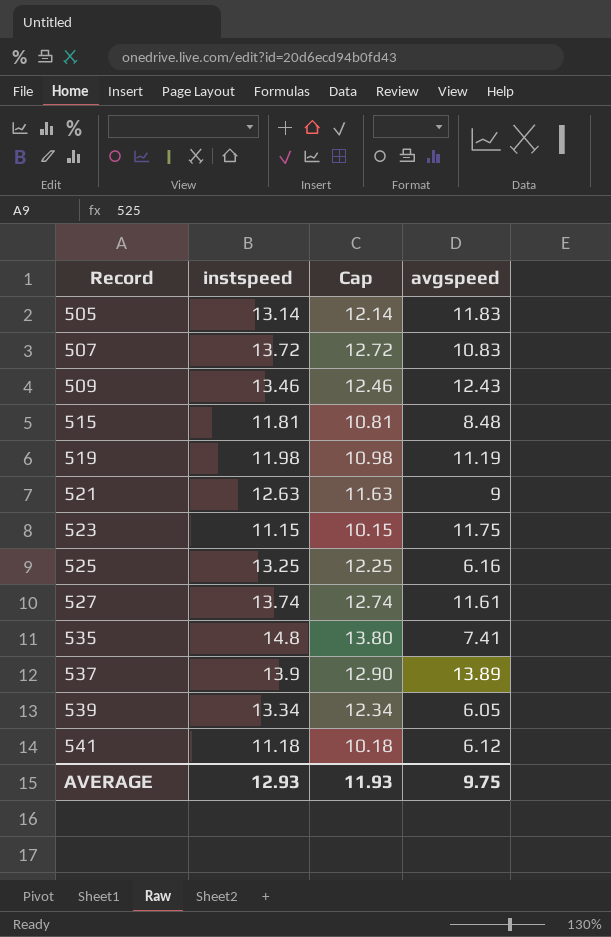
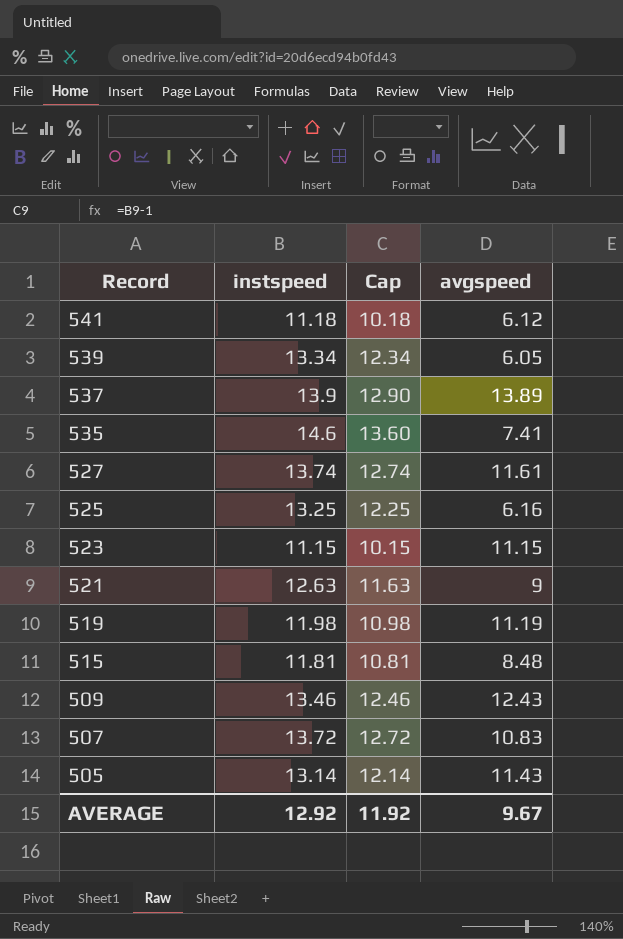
row order: Record ascending -> Record descending
535 | instspeed: 14.8 -> 14.6
535 | Cap: 13.80 -> 13.60
523 | avgspeed: 11.75 -> 11.15
505 | avgspeed: 11.83 -> 11.43
AVERAGE | instspeed: 12.93 -> 12.92
AVERAGE | Cap: 11.93 -> 11.92
AVERAGE | avgspeed: 9.75 -> 9.67

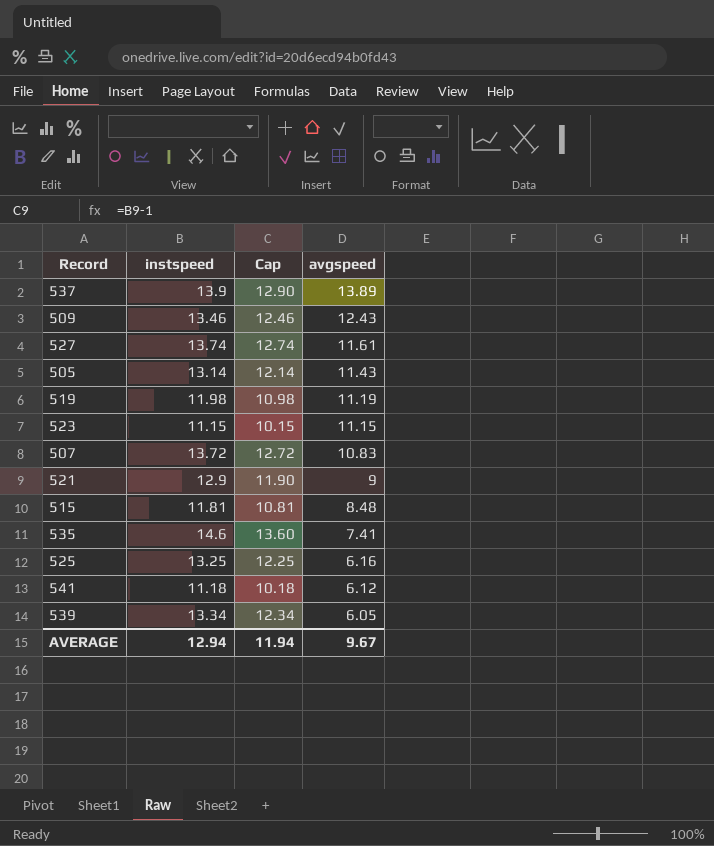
row order: Record descending -> avgspeed descending
521 | instspeed: 12.63 -> 12.9
521 | Cap: 11.63 -> 11.90
AVERAGE | instspeed: 12.92 -> 12.94
AVERAGE | Cap: 11.92 -> 11.94

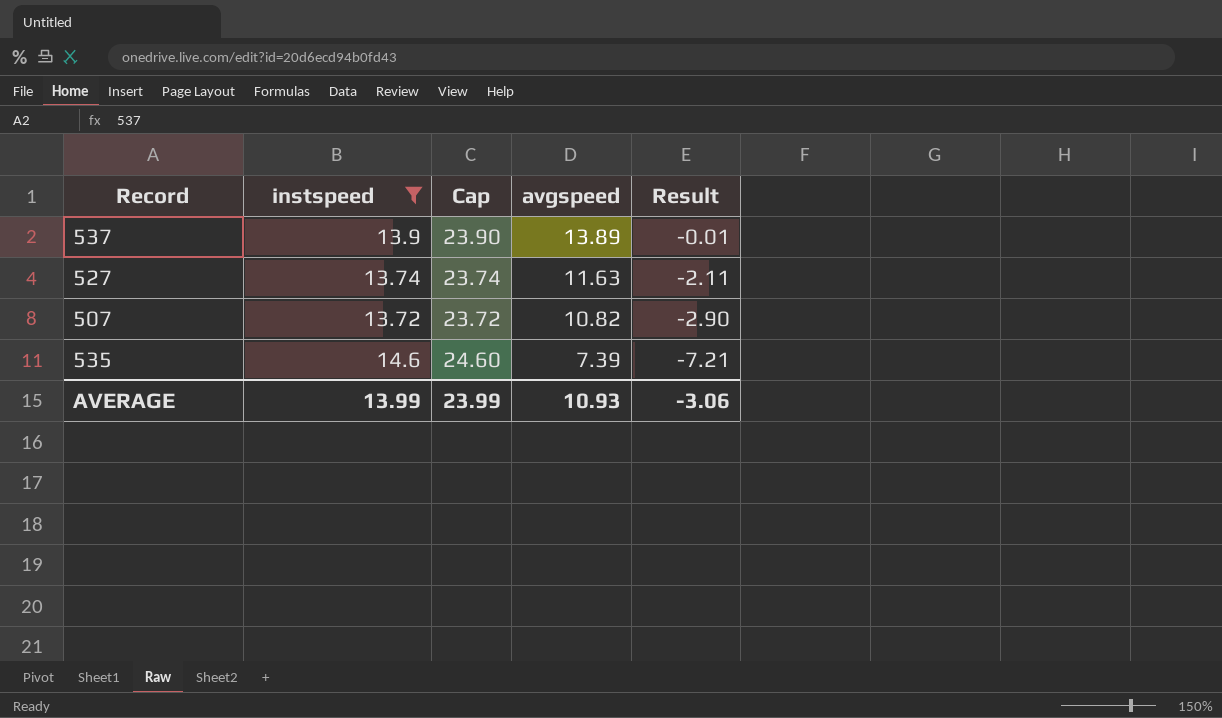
filter: none -> instspeed >= 13.72
column Cap | formula: [instspeed] - 1 -> [instspeed] + 10
column Result | formula: none -> [avgspeed] - [instspeed]
527 | avgspeed: 11.61 -> 11.63
507 | avgspeed: 10.83 -> 10.82
535 | avgspeed: 7.41 -> 7.39
AVERAGE | instspeed: 12.94 -> 13.99
AVERAGE | Cap: 11.94 -> 23.99
AVERAGE | avgspeed: 9.67 -> 10.93

